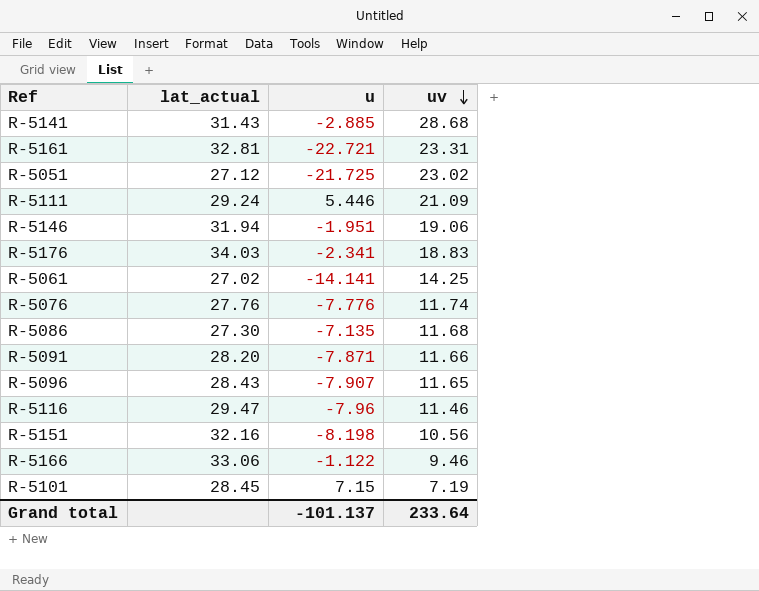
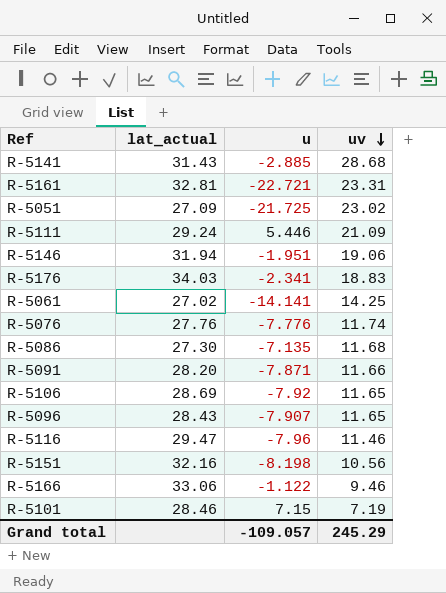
R-5051 | lat_actual: 27.12 -> 27.09
row R-5106: none -> 28.69 | -7.92 | 11.65
R-5101 | lat_actual: 28.45 -> 28.46
Grand total | u: -101.137 -> -109.057
Grand total | uv: 233.64 -> 245.29

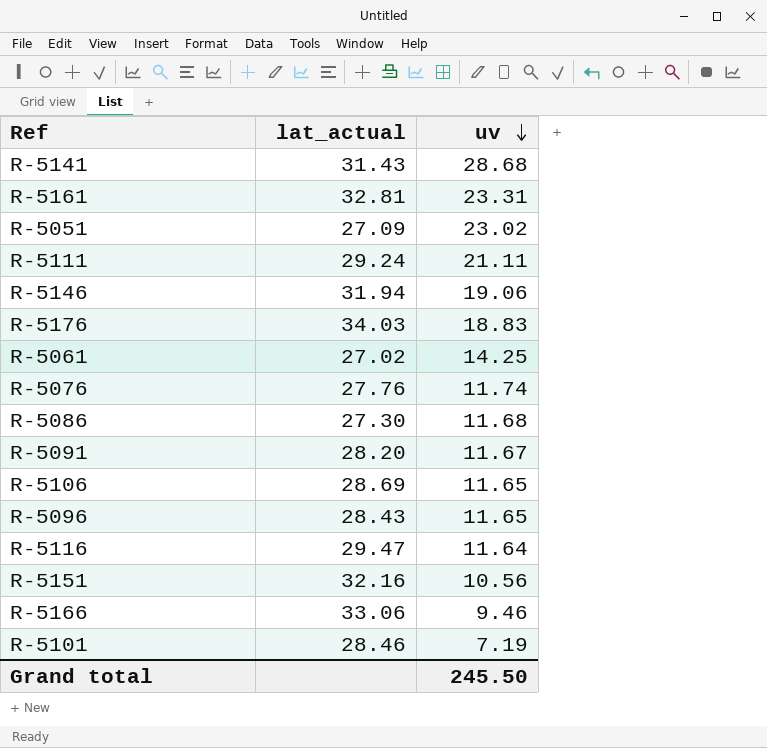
column u | position: 3 -> none
R-5111 | uv: 21.09 -> 21.11
R-5091 | uv: 11.66 -> 11.67
R-5116 | uv: 11.46 -> 11.64
Grand total | uv: 245.29 -> 245.50

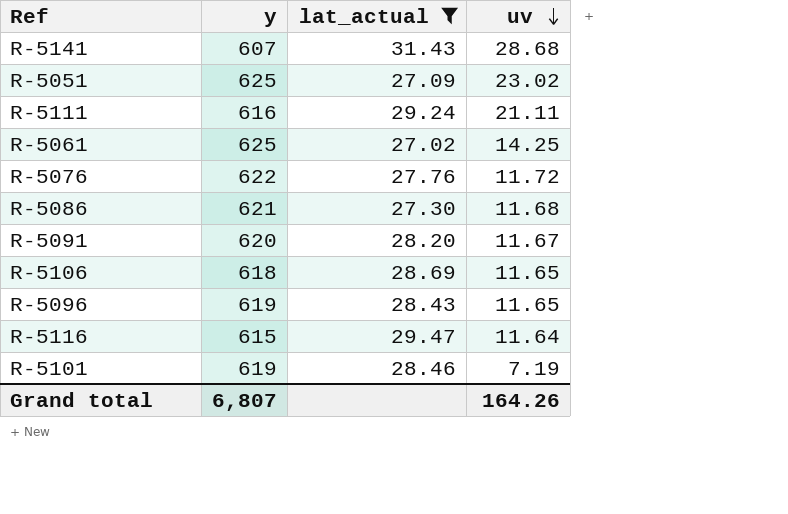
filter: none -> lat_actual <= 31.43
column y | position: none -> 2
R-5076 | uv: 11.74 -> 11.72
Grand total | uv: 245.50 -> 164.26

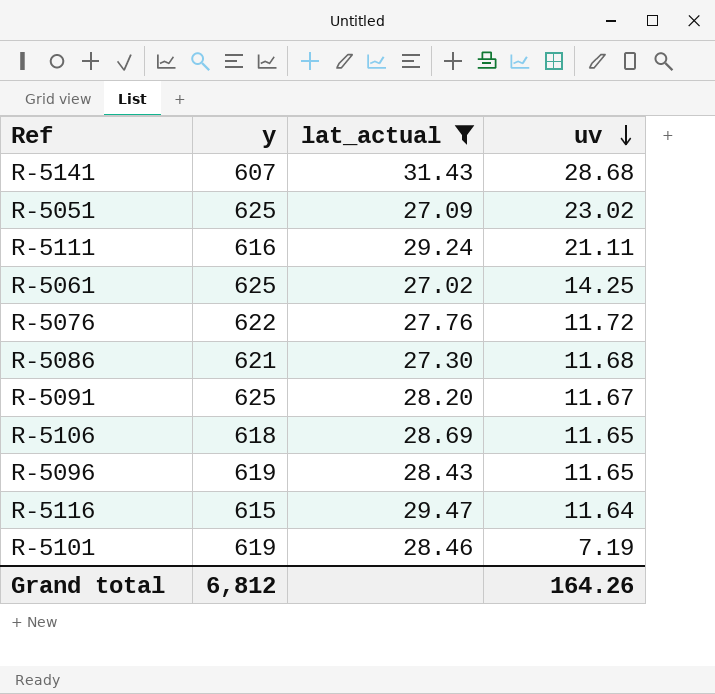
R-5091 | y: 620 -> 625
Grand total | y: 6,807 -> 6,812

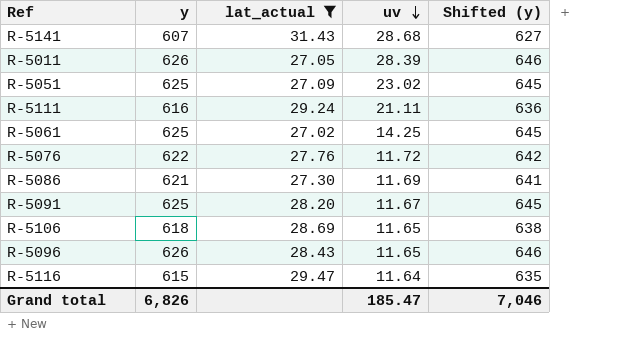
column Shifted (y) | formula: none -> [y] + 20
row R-5101: 619 | 28.46 | 7.19 -> none
row R-5011: none -> 626 | 27.05 | 28.39 | 646
R-5086 | uv: 11.68 -> 11.69
R-5096 | y: 619 -> 626
Grand total | y: 6,812 -> 6,826
Grand total | uv: 164.26 -> 185.47

